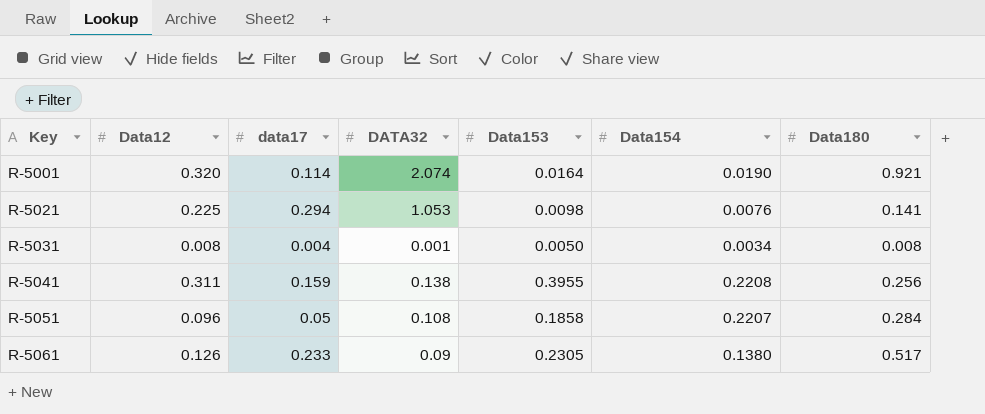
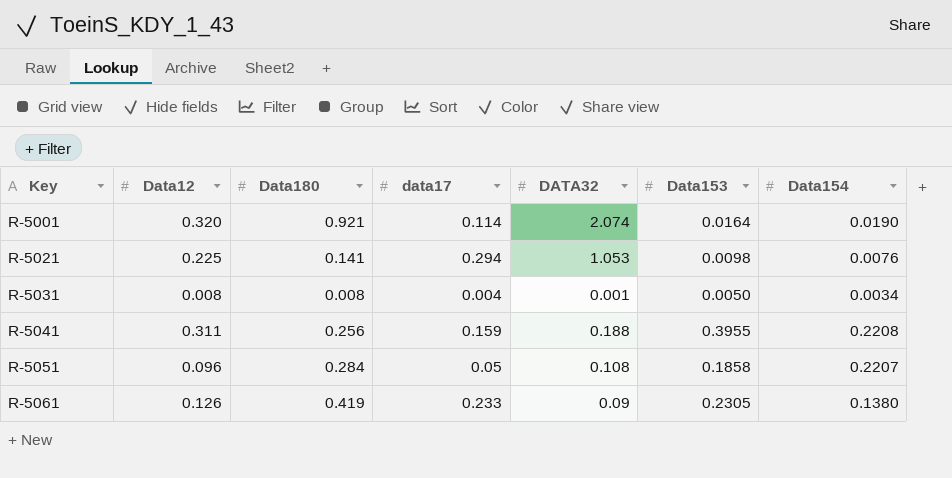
column Data180 | position: 7 -> 3
R-5041 | DATA32: 0.138 -> 0.188
R-5061 | Data180: 0.517 -> 0.419

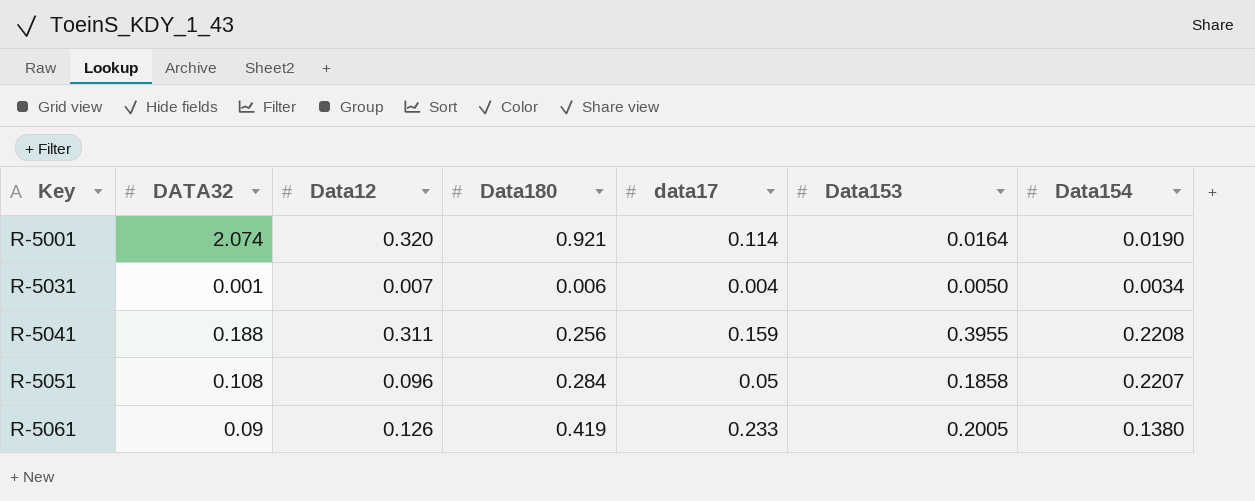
column DATA32 | position: 5 -> 2
row R-5021: 0.225 | 0.141 | 0.294 | 1.053 | 0.0098 | 0.0076 -> none
R-5031 | Data12: 0.008 -> 0.007
R-5031 | Data180: 0.008 -> 0.006
R-5061 | Data153: 0.2305 -> 0.2005

